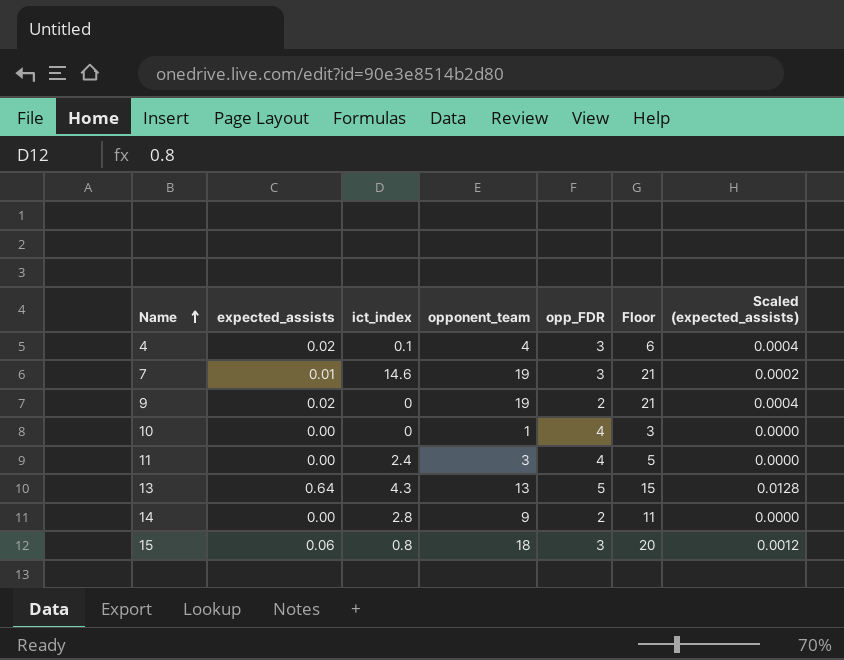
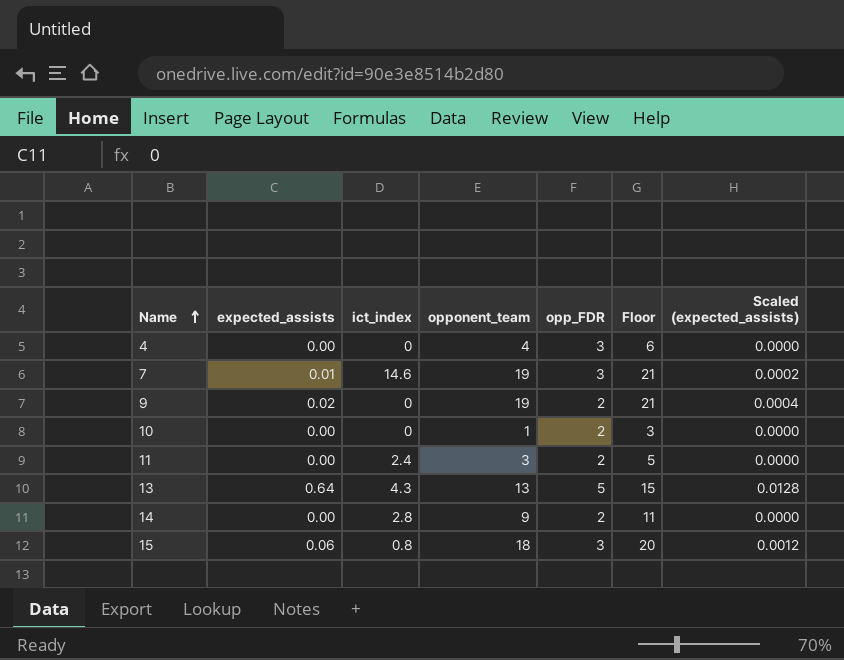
4 | expected_assists: 0.02 -> 0.00
4 | ict_index: 0.1 -> 0
4 | Scaled (expected_assists): 0.0004 -> 0.0000
10 | opp_FDR: 4 -> 2
11 | opp_FDR: 4 -> 2

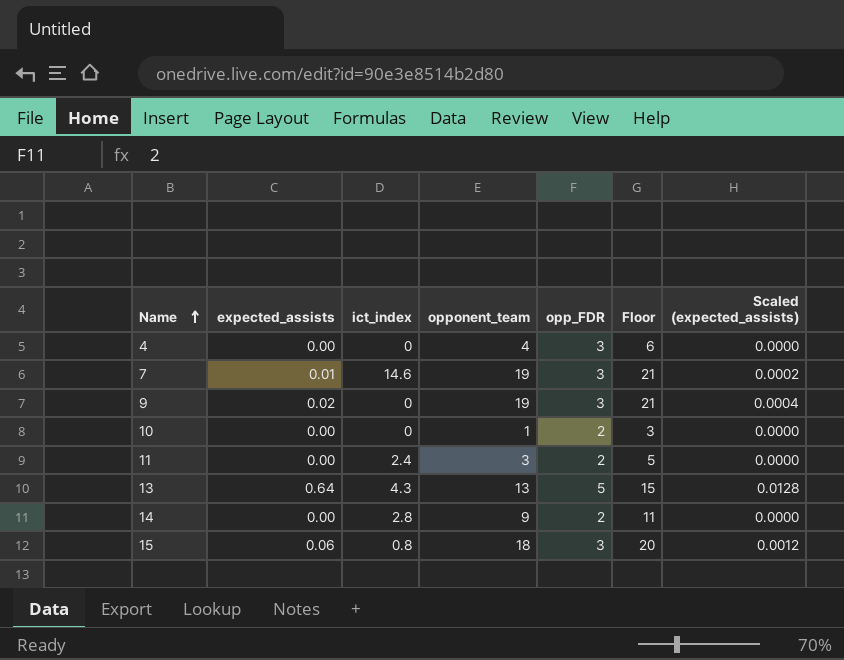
9 | opp_FDR: 2 -> 3

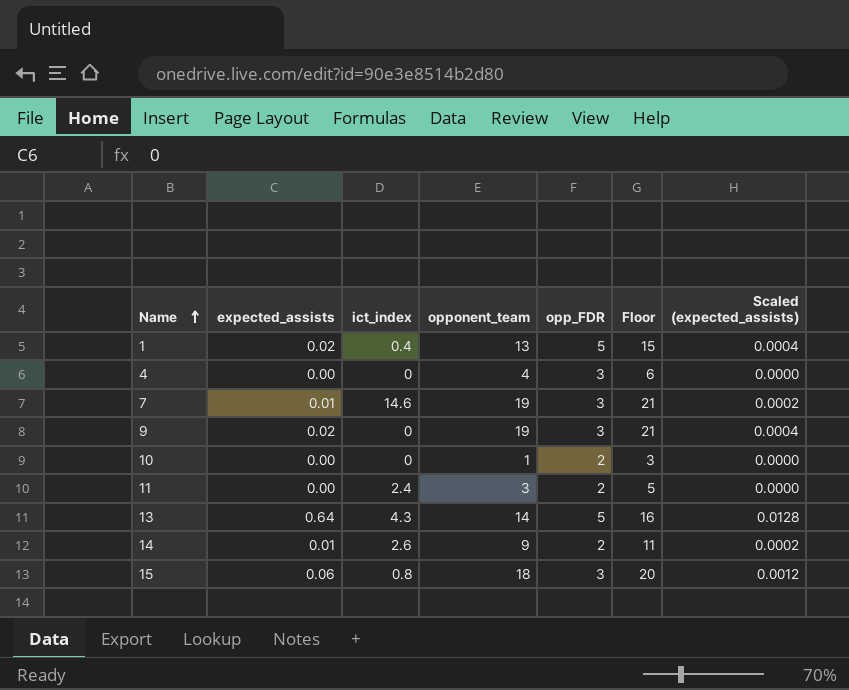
row 1: none -> 0.02 | 0.4 | 13 | 5 | 15 | 0.0004
13 | opponent_team: 13 -> 14
13 | Floor: 15 -> 16
14 | expected_assists: 0.00 -> 0.01
14 | ict_index: 2.8 -> 2.6
14 | Scaled (expected_assists): 0.0000 -> 0.0002

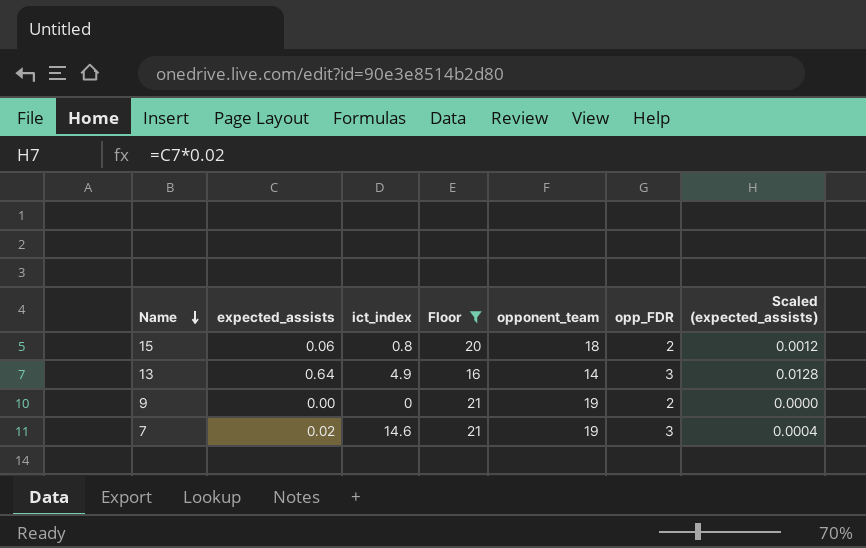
filter: none -> Floor >= 16
row order: Name ascending -> Name descending
column Floor | position: 6 -> 4
15 | opp_FDR: 3 -> 2
13 | ict_index: 4.3 -> 4.9
13 | opp_FDR: 5 -> 3
9 | expected_assists: 0.02 -> 0.00
9 | opp_FDR: 3 -> 2
9 | Scaled (expected_assists): 0.0004 -> 0.0000
7 | expected_assists: 0.01 -> 0.02
7 | Scaled (expected_assists): 0.0002 -> 0.0004

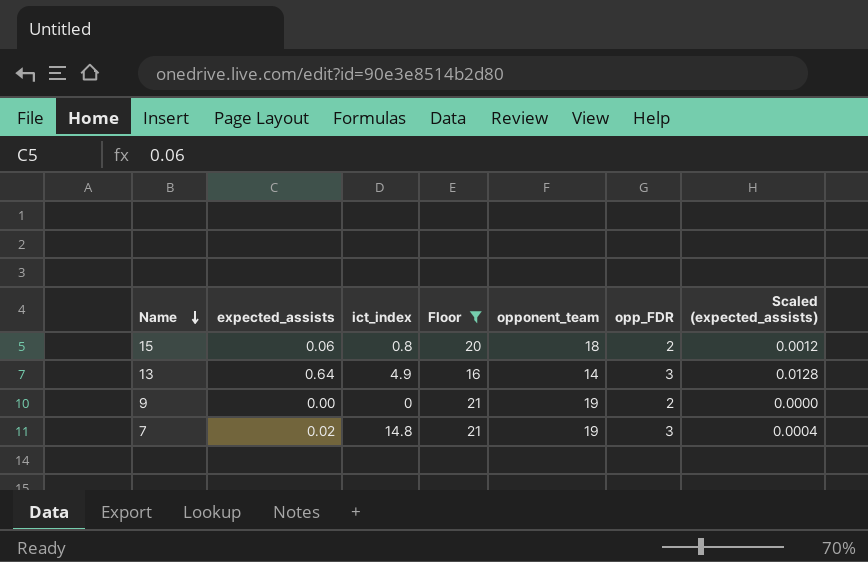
7 | ict_index: 14.6 -> 14.8

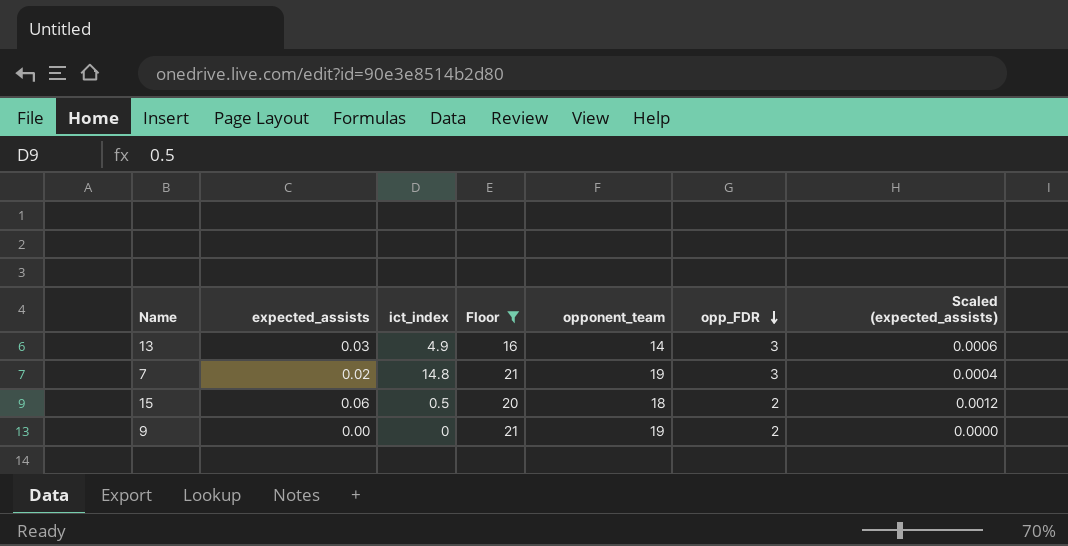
row order: Name descending -> opp_FDR descending
13 | expected_assists: 0.64 -> 0.03
13 | Scaled (expected_assists): 0.0128 -> 0.0006
15 | ict_index: 0.8 -> 0.5

